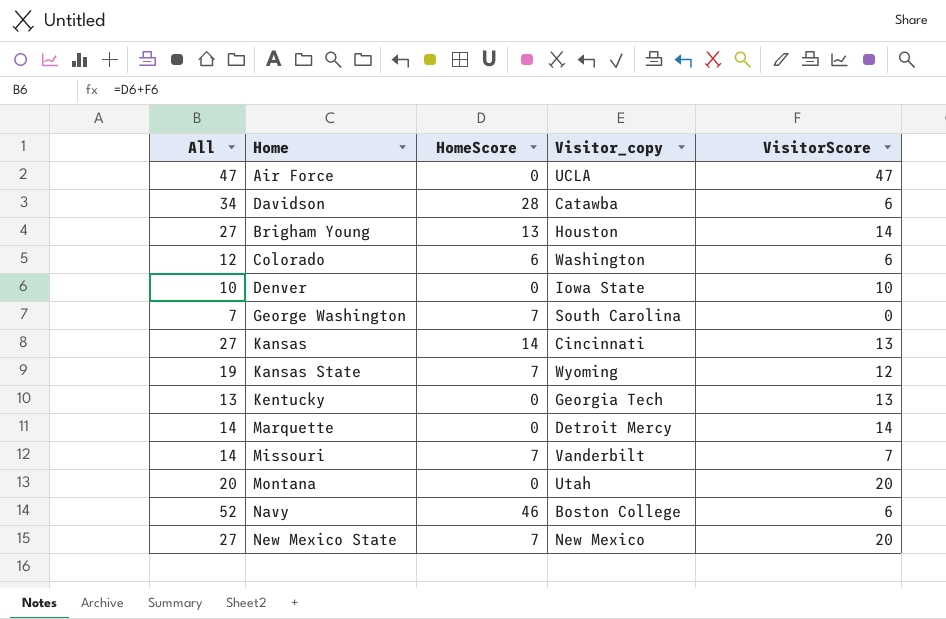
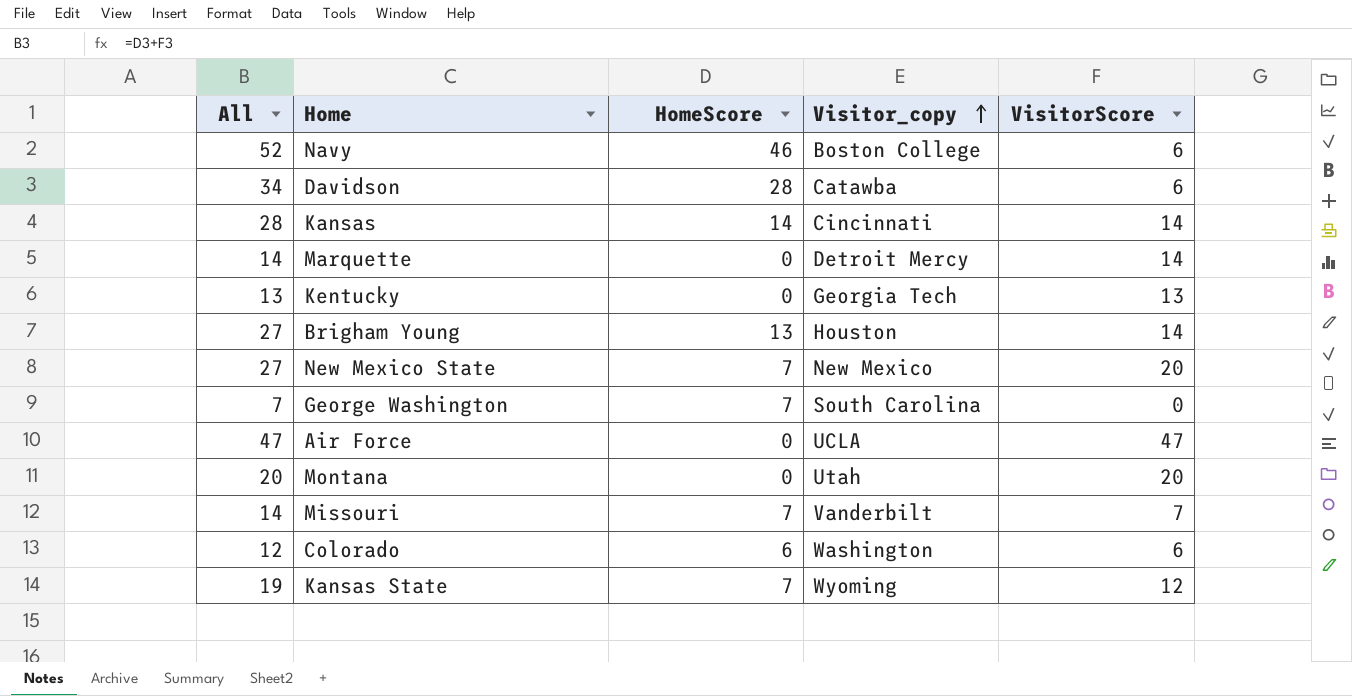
row order: none -> Visitor_copy ascending
row Denver: 10 | 0 | Iowa State | 10 -> none
Kansas | All: 27 -> 28
Kansas | VisitorScore: 13 -> 14

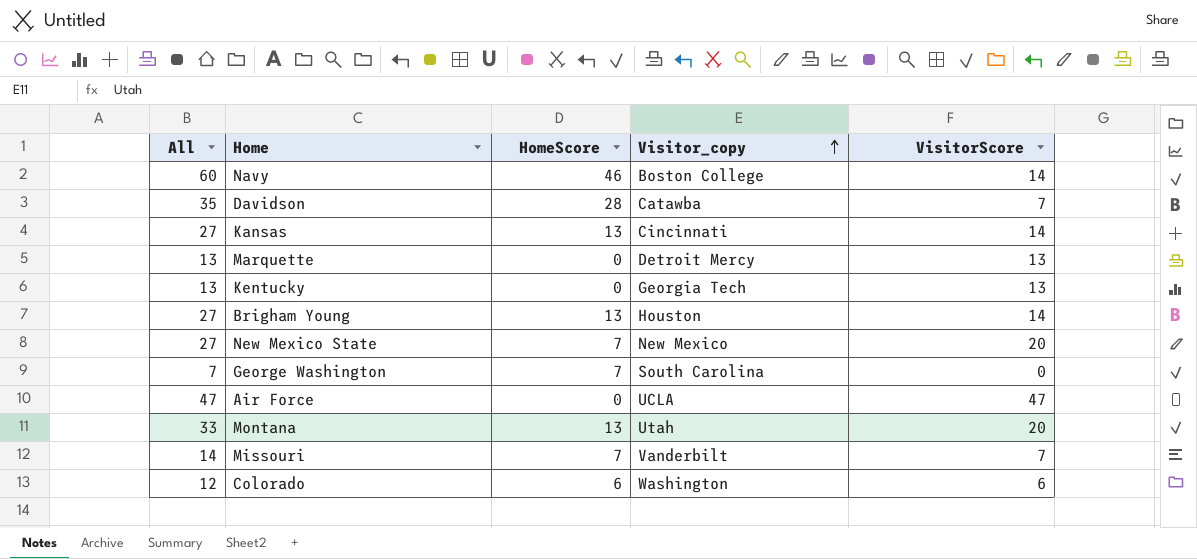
row Kansas State: 19 | 7 | Wyoming | 12 -> none
Navy | All: 52 -> 60
Navy | VisitorScore: 6 -> 14
Davidson | All: 34 -> 35
Davidson | VisitorScore: 6 -> 7
Kansas | All: 28 -> 27
Kansas | HomeScore: 14 -> 13
Marquette | All: 14 -> 13
Marquette | VisitorScore: 14 -> 13
Montana | All: 20 -> 33
Montana | HomeScore: 0 -> 13

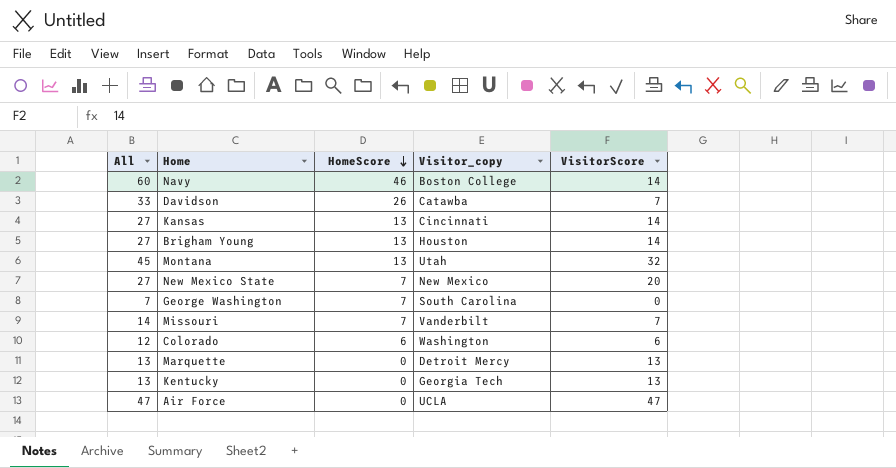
row order: Visitor_copy ascending -> HomeScore descending
Davidson | All: 35 -> 33
Davidson | HomeScore: 28 -> 26
Montana | All: 33 -> 45
Montana | VisitorScore: 20 -> 32

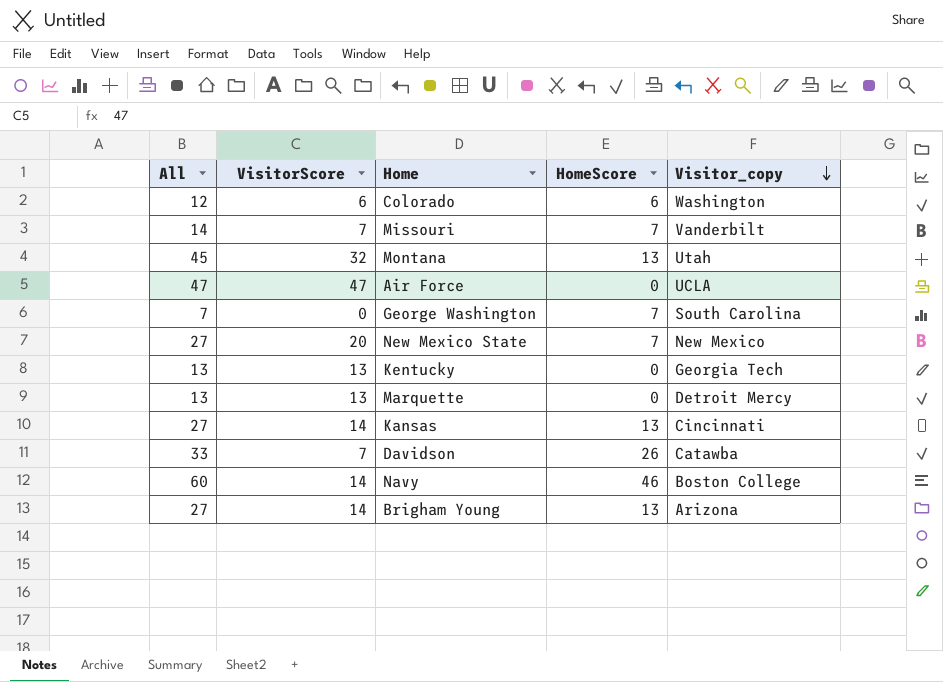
row order: HomeScore descending -> Visitor_copy descending
column VisitorScore | position: 5 -> 2
Brigham Young | Visitor_copy: Houston -> Arizona

